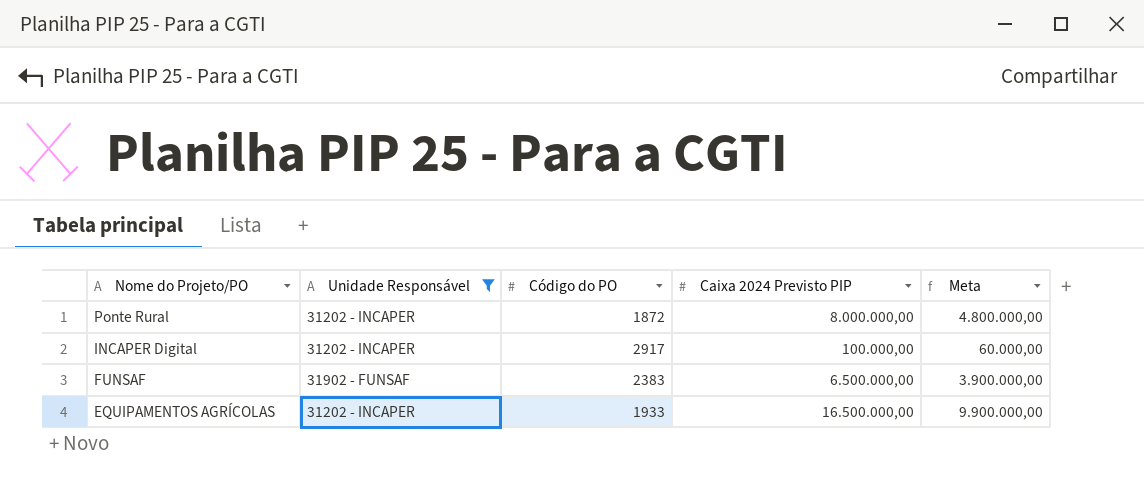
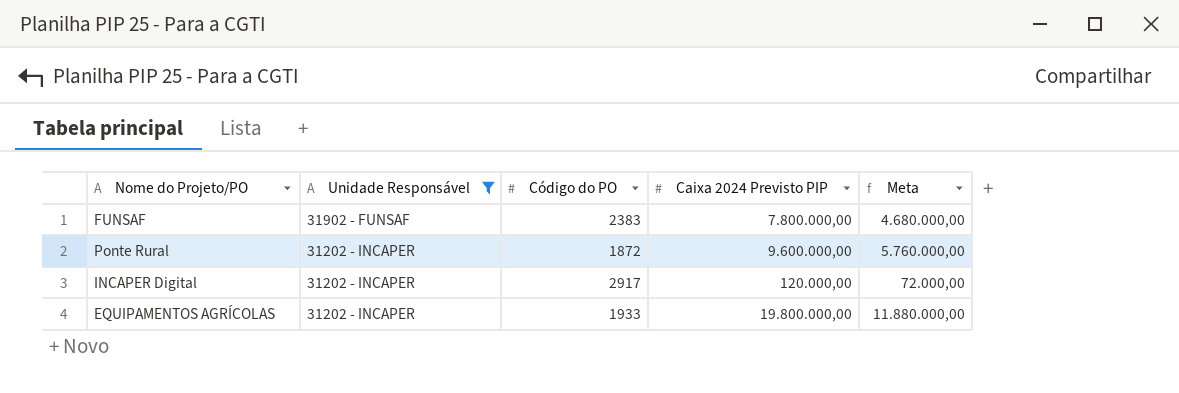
row order: Nome do Projeto/PO descending -> Unidade Responsável descending
FUNSAF | Caixa 2024 Previsto PIP: 6.500.000,00 -> 7.800.000,00
FUNSAF | Meta: 3.900.000,00 -> 4.680.000,00
Ponte Rural | Caixa 2024 Previsto PIP: 8.000.000,00 -> 9.600.000,00
Ponte Rural | Meta: 4.800.000,00 -> 5.760.000,00
INCAPER Digital | Caixa 2024 Previsto PIP: 100.000,00 -> 120.000,00
INCAPER Digital | Meta: 60.000,00 -> 72.000,00
EQUIPAMENTOS AGRÍCOLAS | Caixa 2024 Previsto PIP: 16.500.000,00 -> 19.800.000,00
EQUIPAMENTOS AGRÍCOLAS | Meta: 9.900.000,00 -> 11.880.000,00

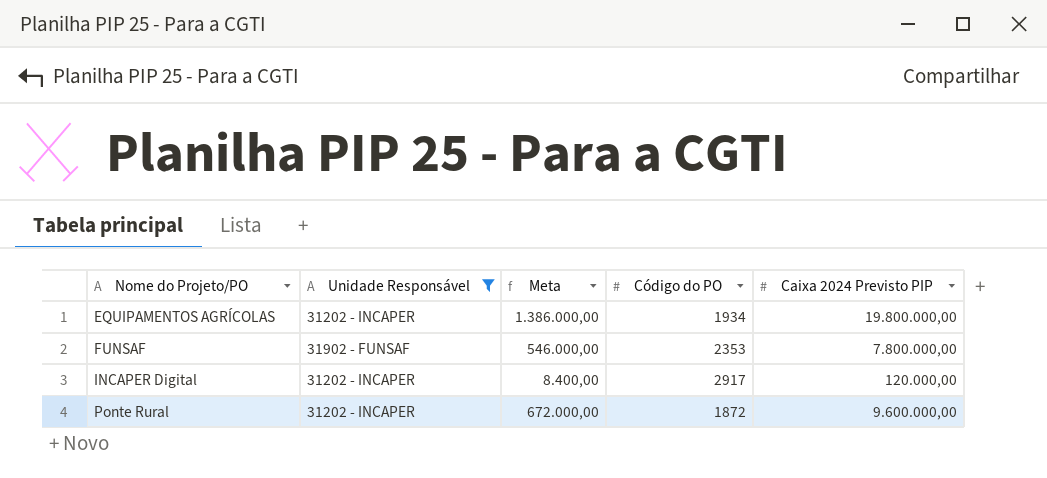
row order: Unidade Responsável descending -> Nome do Projeto/PO ascending
column Meta | formula: [Caixa 2024 Previsto PIP] * 0,6 -> [Caixa 2024 Previsto PIP] * 0,07
column Meta | position: 5 -> 3
EQUIPAMENTOS AGRÍCOLAS | Código do PO: 1933 -> 1934
FUNSAF | Código do PO: 2383 -> 2353

